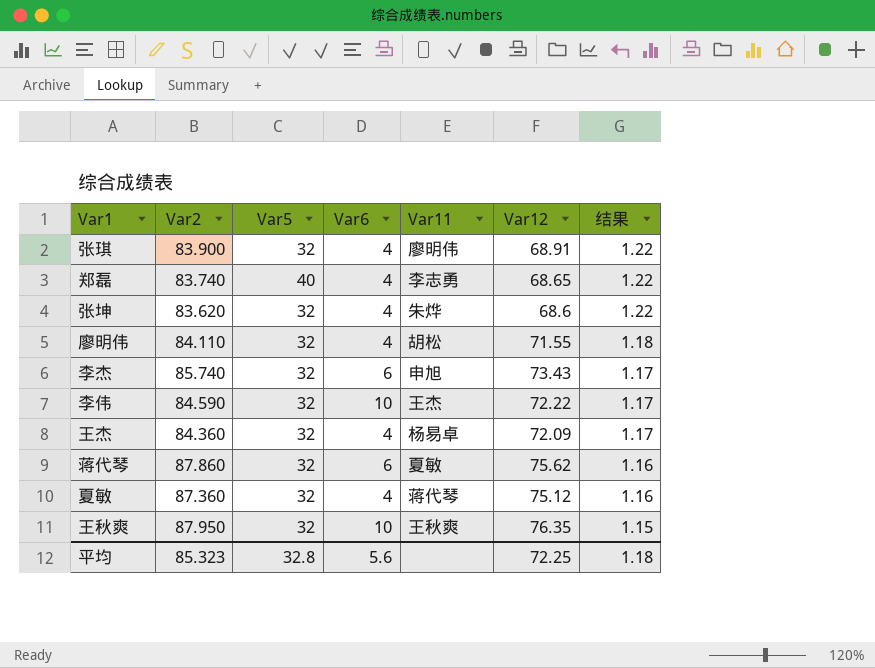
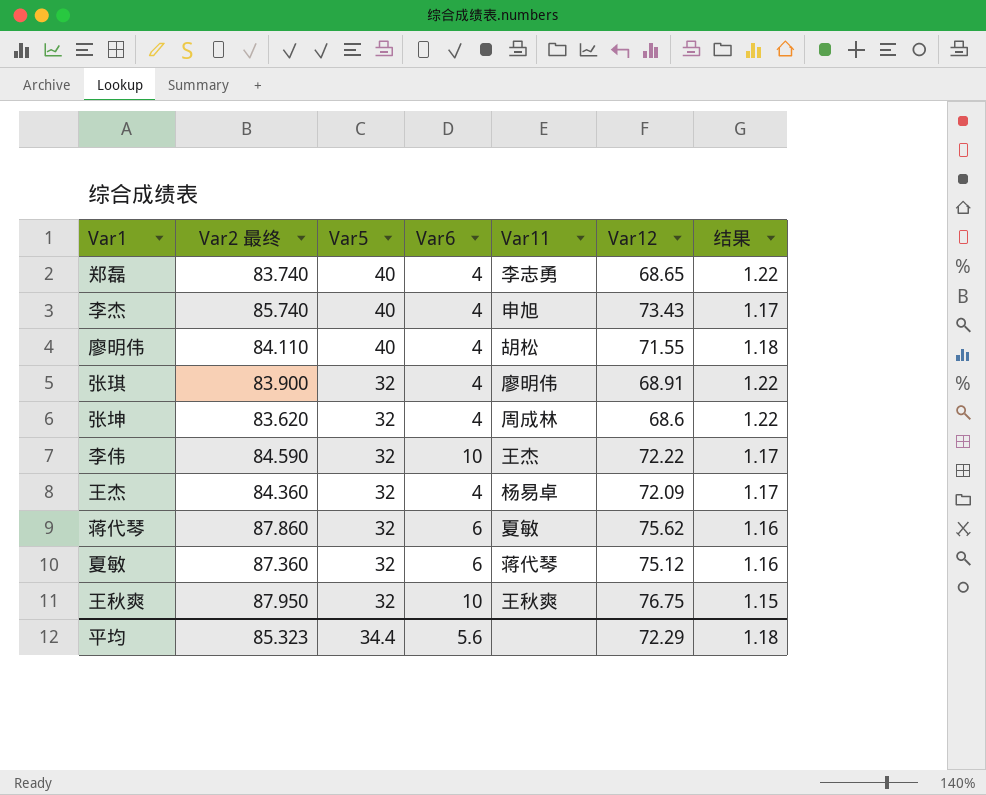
row order: 结果 descending -> Var5 descending
column name: Var2 -> Var2 最终
李杰 | Var5: 32 -> 40
李杰 | Var6: 6 -> 4
廖明伟 | Var5: 32 -> 40
张坤 | Var11: 朱烨 -> 周成林
夏敏 | Var6: 4 -> 6
王秋爽 | Var12: 76.35 -> 76.75
平均 | Var5: 32.8 -> 34.4
平均 | Var12: 72.25 -> 72.29

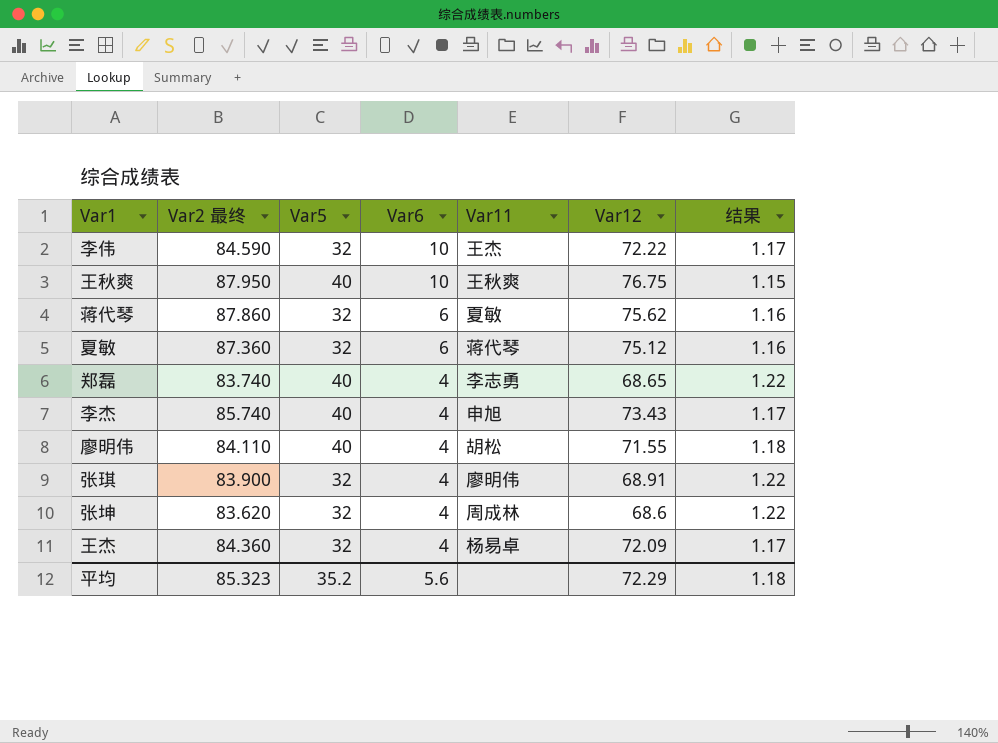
row order: Var5 descending -> Var6 descending
王秋爽 | Var5: 32 -> 40
平均 | Var5: 34.4 -> 35.2

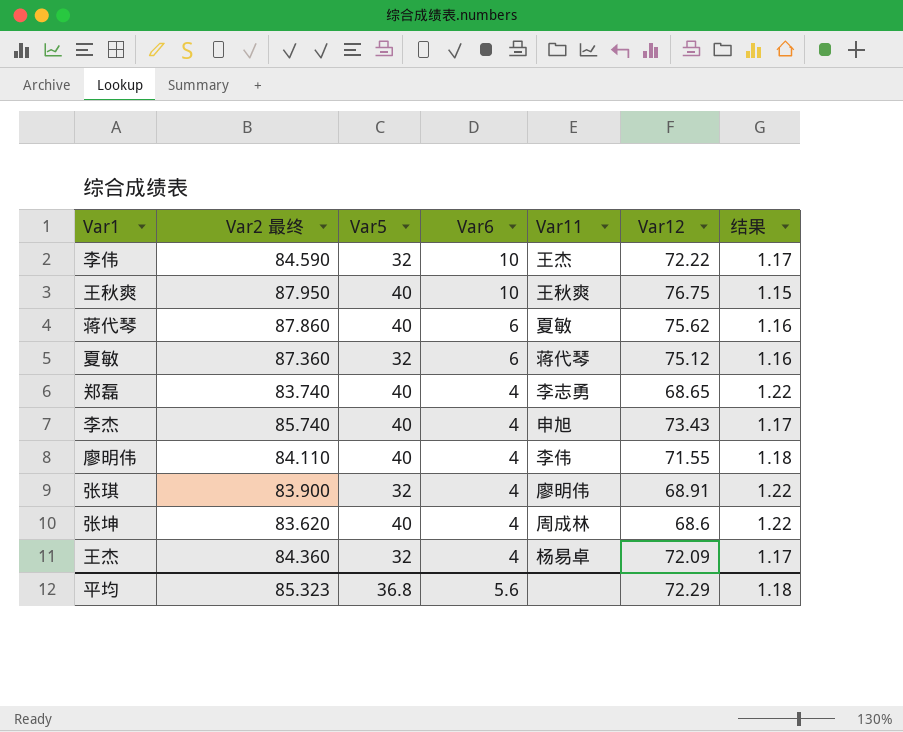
蒋代琴 | Var5: 32 -> 40
廖明伟 | Var11: 胡松 -> 李伟
张坤 | Var5: 32 -> 40
平均 | Var5: 35.2 -> 36.8

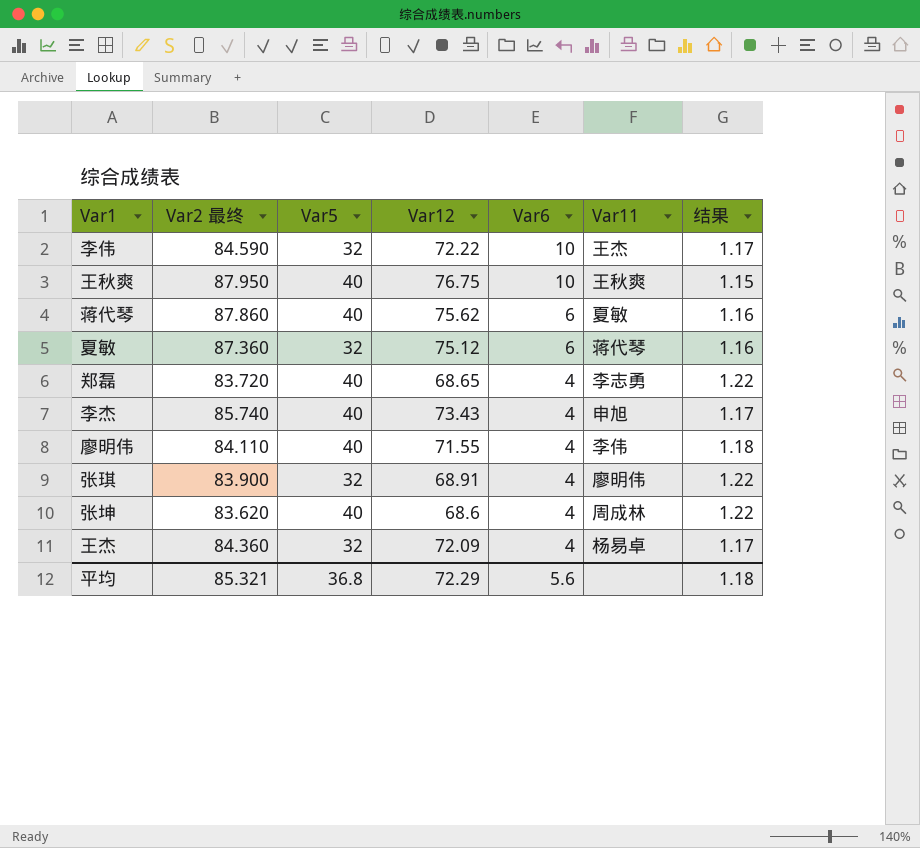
column Var12 | position: 6 -> 4
郑磊 | Var2 最终: 83.740 -> 83.720
平均 | Var2 最终: 85.323 -> 85.321

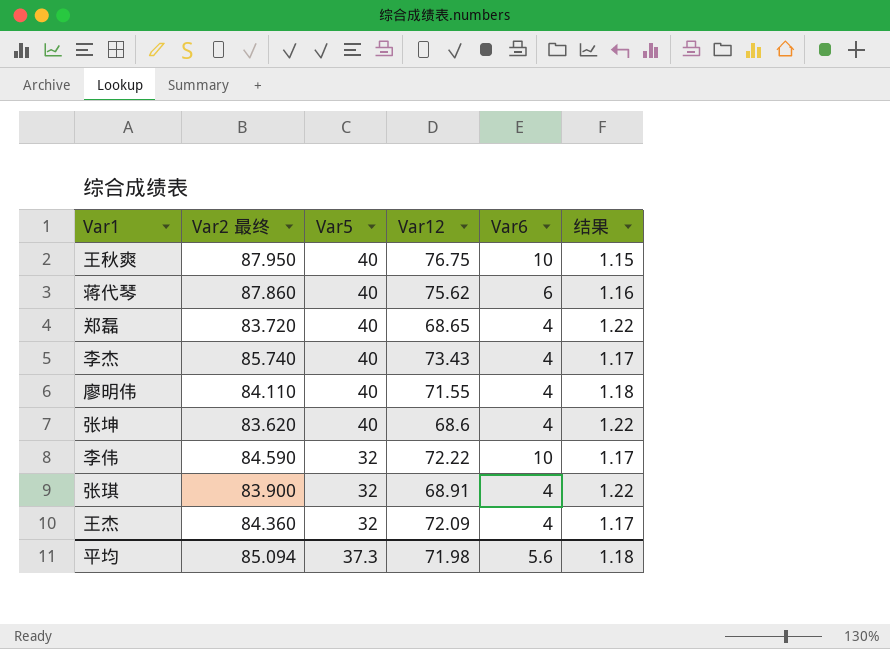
row order: Var6 descending -> Var5 descending
column Var11 | position: 6 -> none
row 夏敏: 87.360 | 32 | 75.12 | 6 | 蒋代琴 | 1.16 -> none
平均 | Var2 最终: 85.321 -> 85.094
平均 | Var5: 36.8 -> 37.3
平均 | Var12: 72.29 -> 71.98

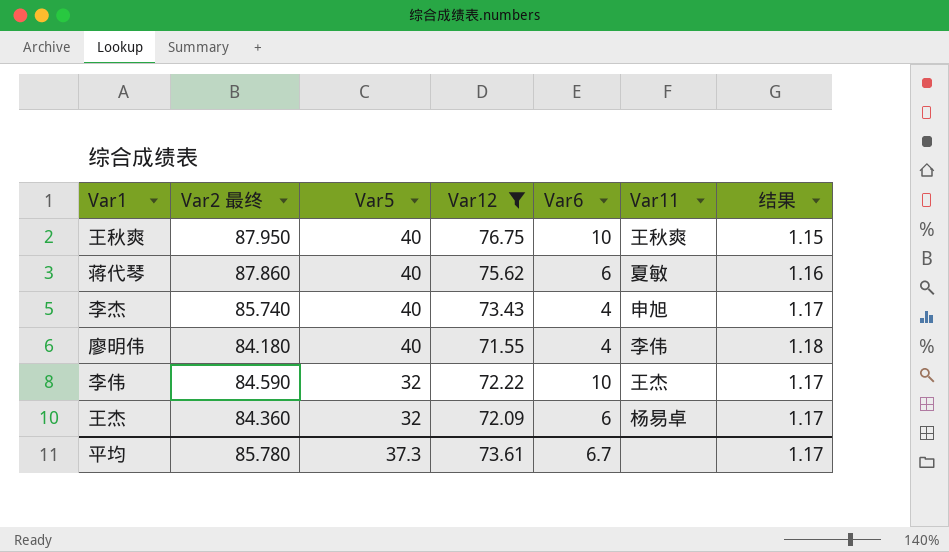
filter: none -> Var12 >= 71.55
column Var11 | position: none -> 6
廖明伟 | Var2 最终: 84.110 -> 84.180
王杰 | Var6: 4 -> 6
平均 | Var2 最终: 85.094 -> 85.780
平均 | Var12: 71.98 -> 73.61
平均 | Var6: 5.6 -> 6.7
平均 | 结果: 1.18 -> 1.17

